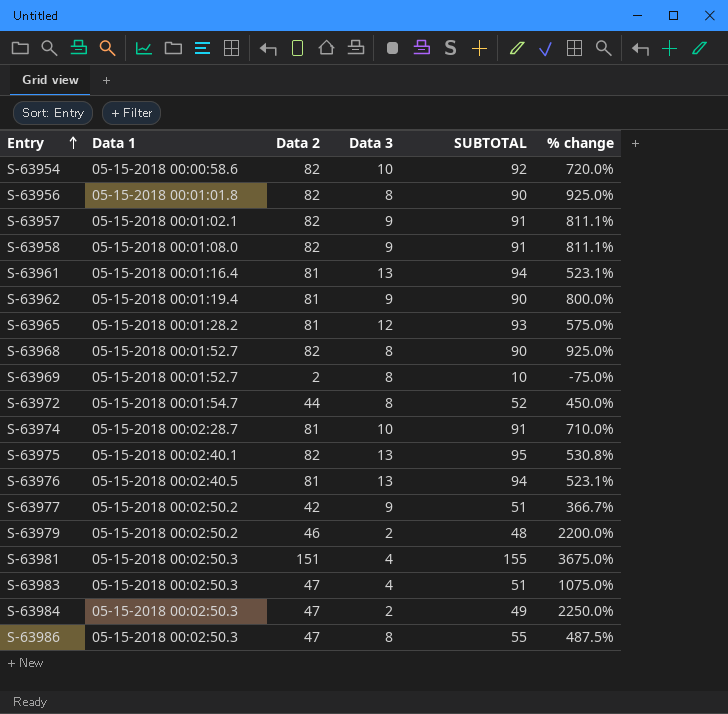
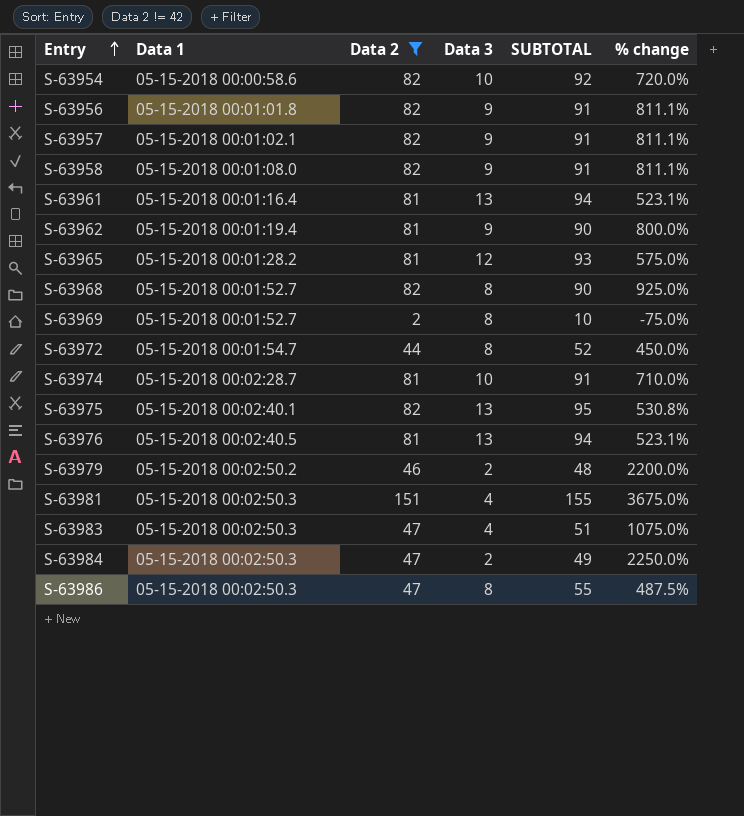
filter: none -> Data 2 != 42
S-63956 | Data 3: 8 -> 9
S-63956 | SUBTOTAL: 90 -> 91
S-63956 | % change: 925.0% -> 811.1%

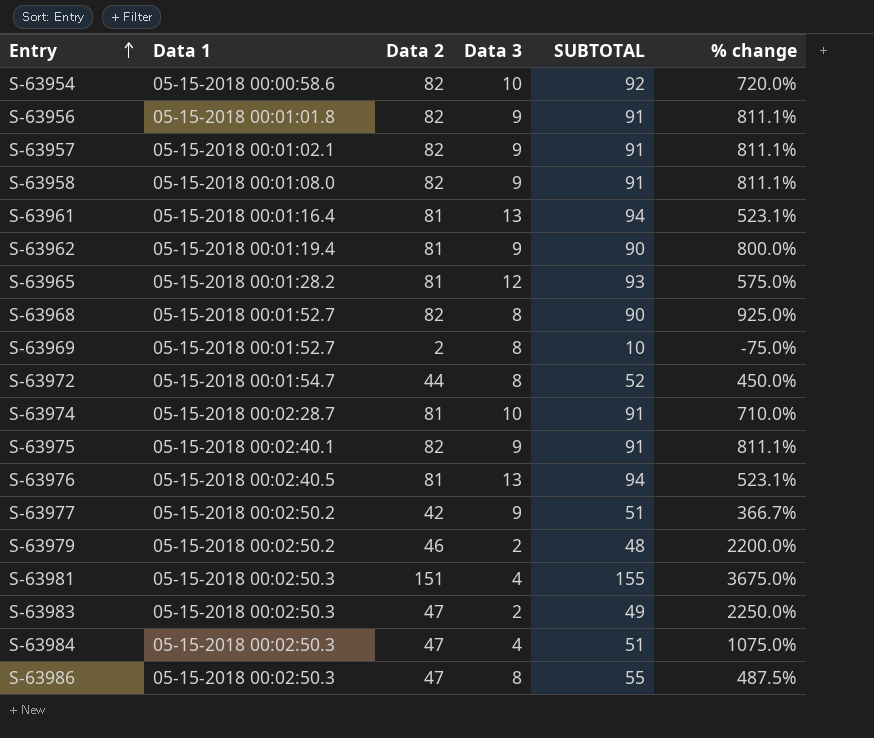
filter: Data 2 != 42 -> none
S-63975 | Data 3: 13 -> 9
S-63975 | SUBTOTAL: 95 -> 91
S-63975 | % change: 530.8% -> 811.1%
S-63983 | Data 3: 4 -> 2
S-63983 | SUBTOTAL: 51 -> 49
S-63983 | % change: 1075.0% -> 2250.0%
S-63984 | Data 3: 2 -> 4
S-63984 | SUBTOTAL: 49 -> 51
S-63984 | % change: 2250.0% -> 1075.0%

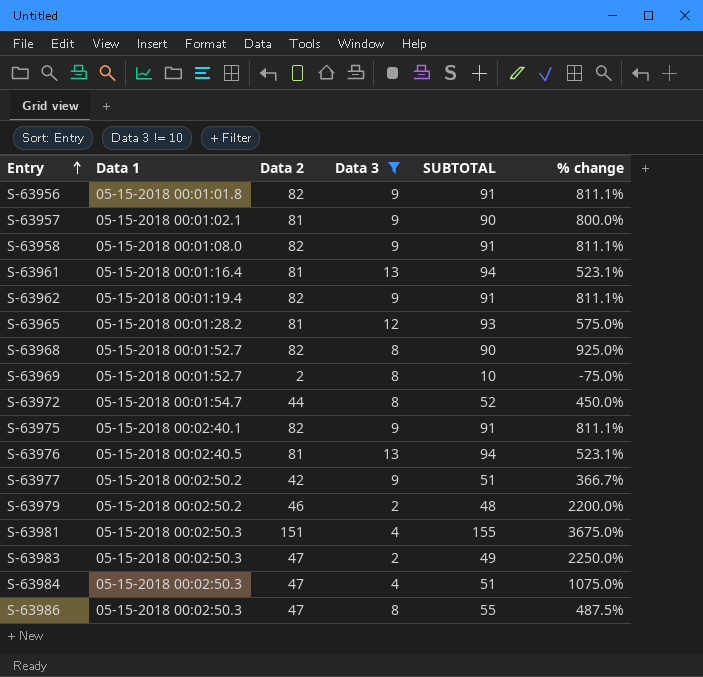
filter: none -> Data 3 != 10
S-63957 | Data 2: 82 -> 81
S-63957 | SUBTOTAL: 91 -> 90
S-63957 | % change: 811.1% -> 800.0%
S-63962 | Data 2: 81 -> 82
S-63962 | SUBTOTAL: 90 -> 91
S-63962 | % change: 800.0% -> 811.1%

